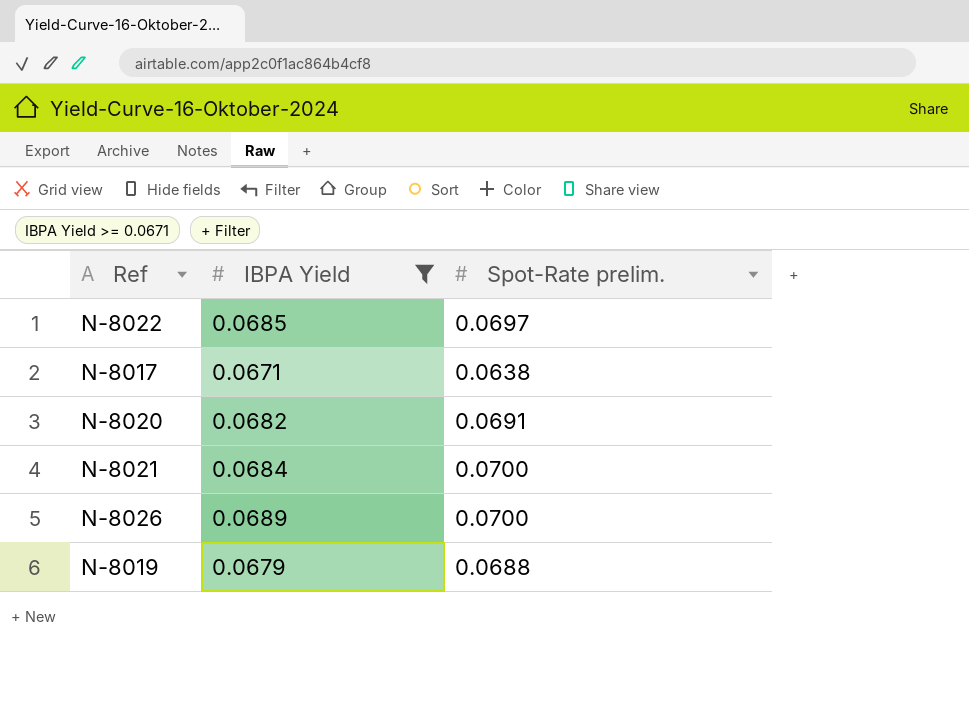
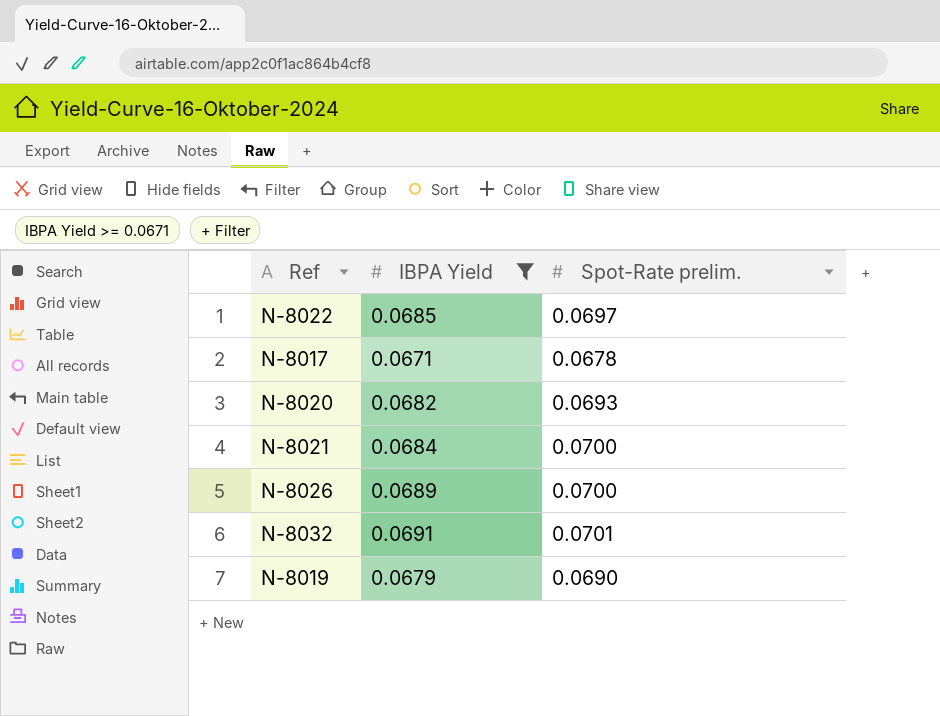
N-8017 | Spot-Rate prelim.: 0.0638 -> 0.0678
N-8020 | Spot-Rate prelim.: 0.0691 -> 0.0693
row N-8032: none -> 0.0691 | 0.0701
N-8019 | Spot-Rate prelim.: 0.0688 -> 0.0690

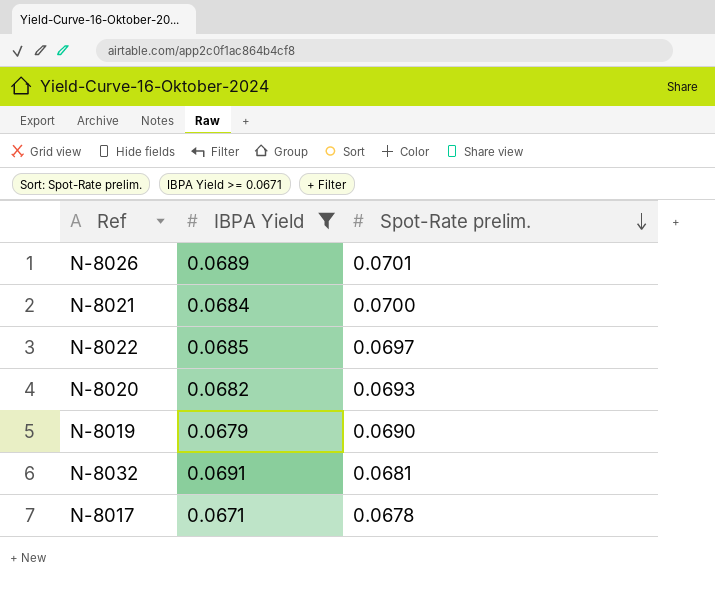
row order: none -> Spot-Rate prelim. descending
N-8026 | Spot-Rate prelim.: 0.0700 -> 0.0701
N-8032 | Spot-Rate prelim.: 0.0701 -> 0.0681

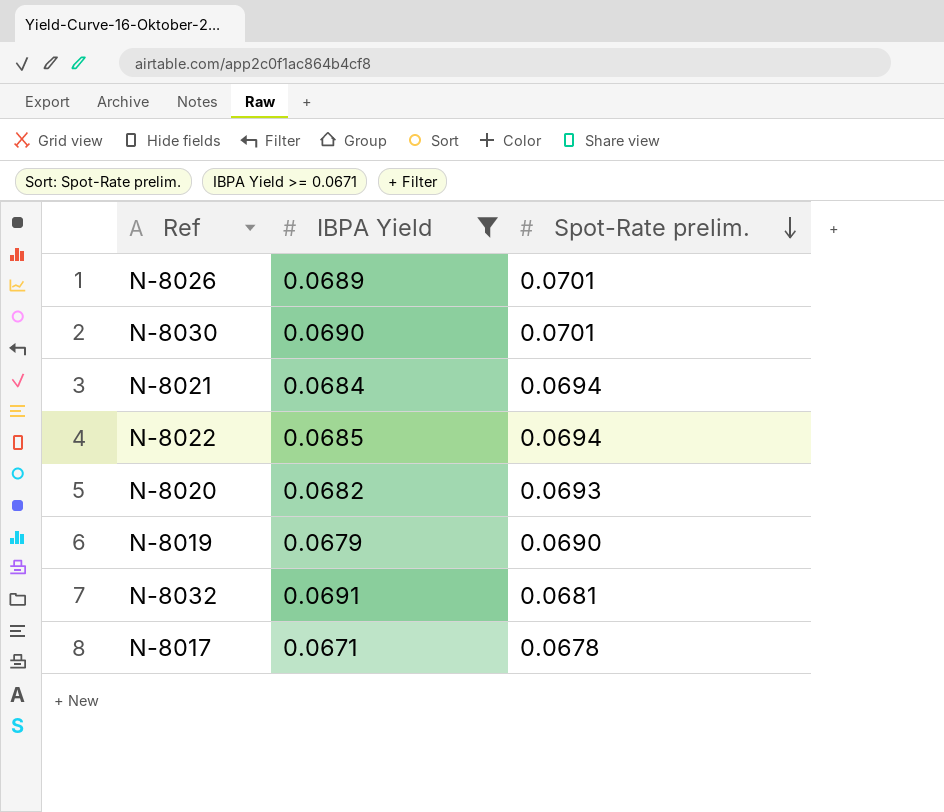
row N-8030: none -> 0.0690 | 0.0701
N-8021 | Spot-Rate prelim.: 0.0700 -> 0.0694
N-8022 | Spot-Rate prelim.: 0.0697 -> 0.0694

